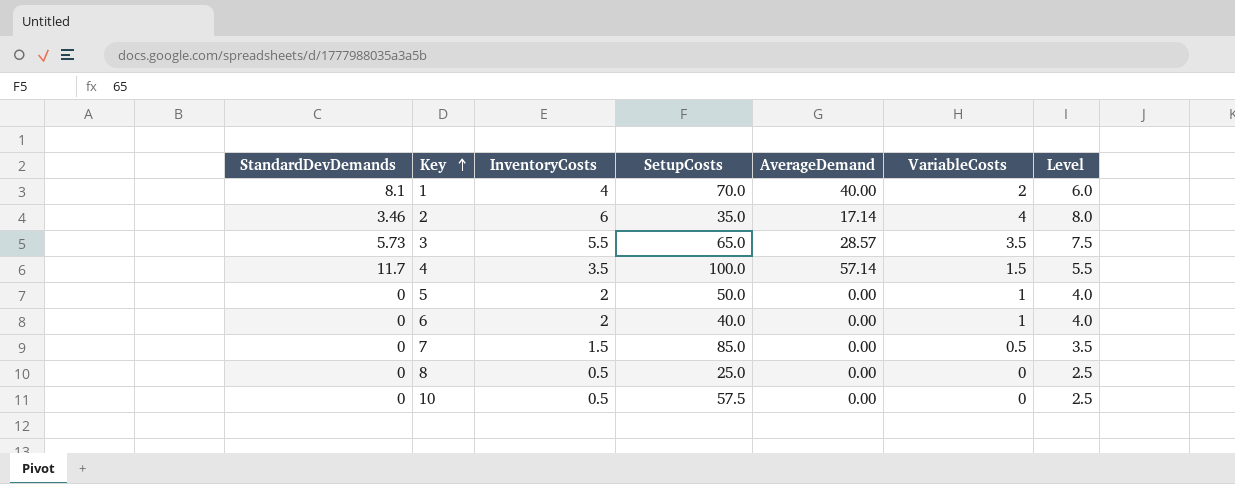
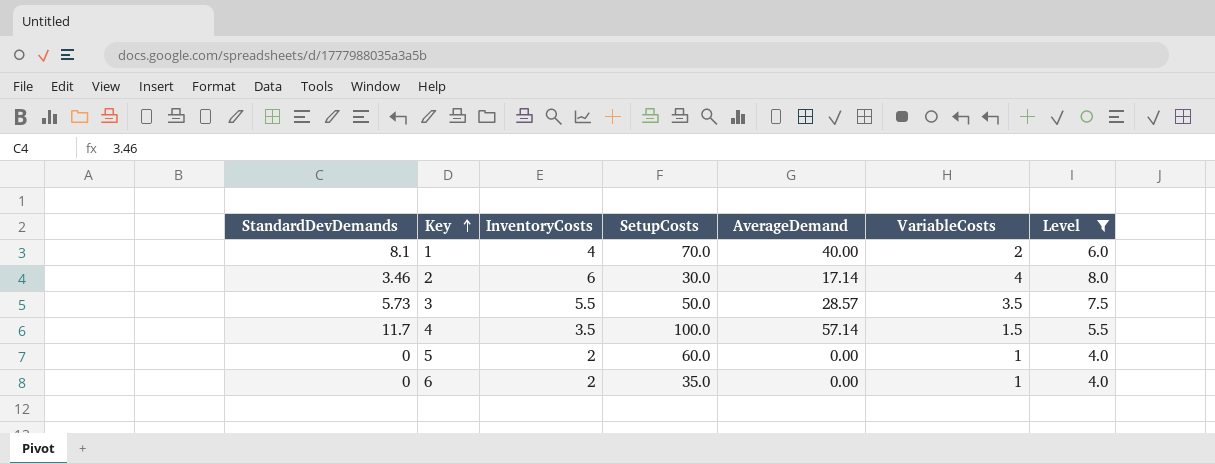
filter: none -> Level >= 4.0
2 | SetupCosts: 35.0 -> 30.0
3 | SetupCosts: 65.0 -> 50.0
5 | SetupCosts: 50.0 -> 60.0
6 | SetupCosts: 40.0 -> 35.0

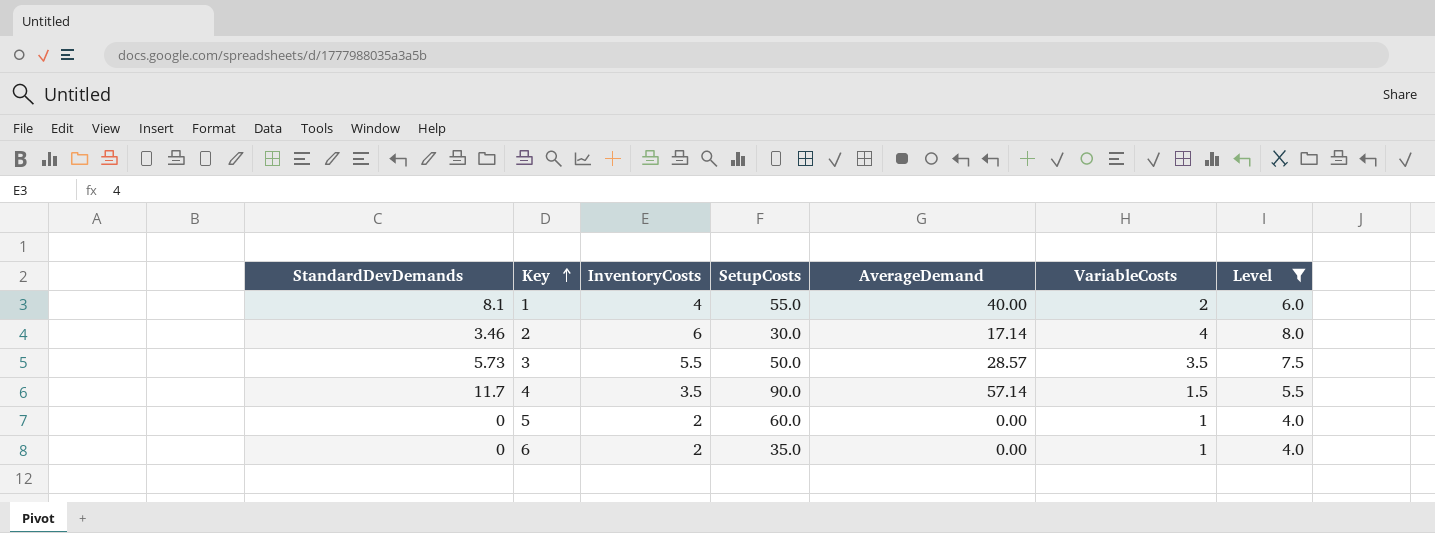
1 | SetupCosts: 70.0 -> 55.0
4 | SetupCosts: 100.0 -> 90.0

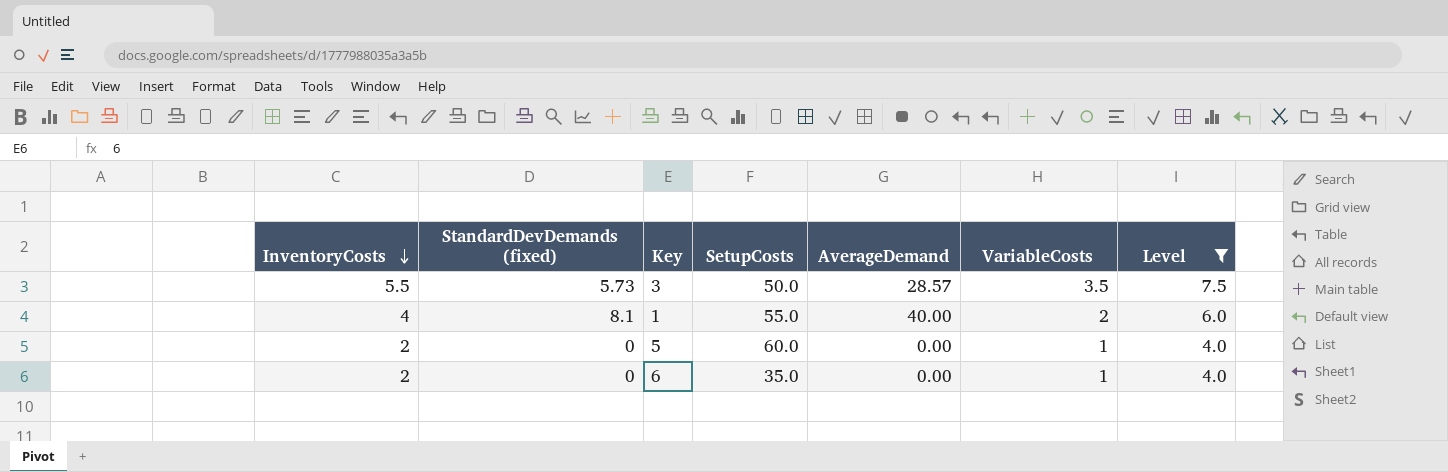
row order: Key ascending -> InventoryCosts descending
column InventoryCosts | position: 3 -> 1
column name: StandardDevDemands -> StandardDevDemands (fixed)
row 2: 3.46 | 6 | 30.0 | 17.14 | 4 | 8.0 -> none
row 4: 11.7 | 3.5 | 90.0 | 57.14 | 1.5 | 5.5 -> none

